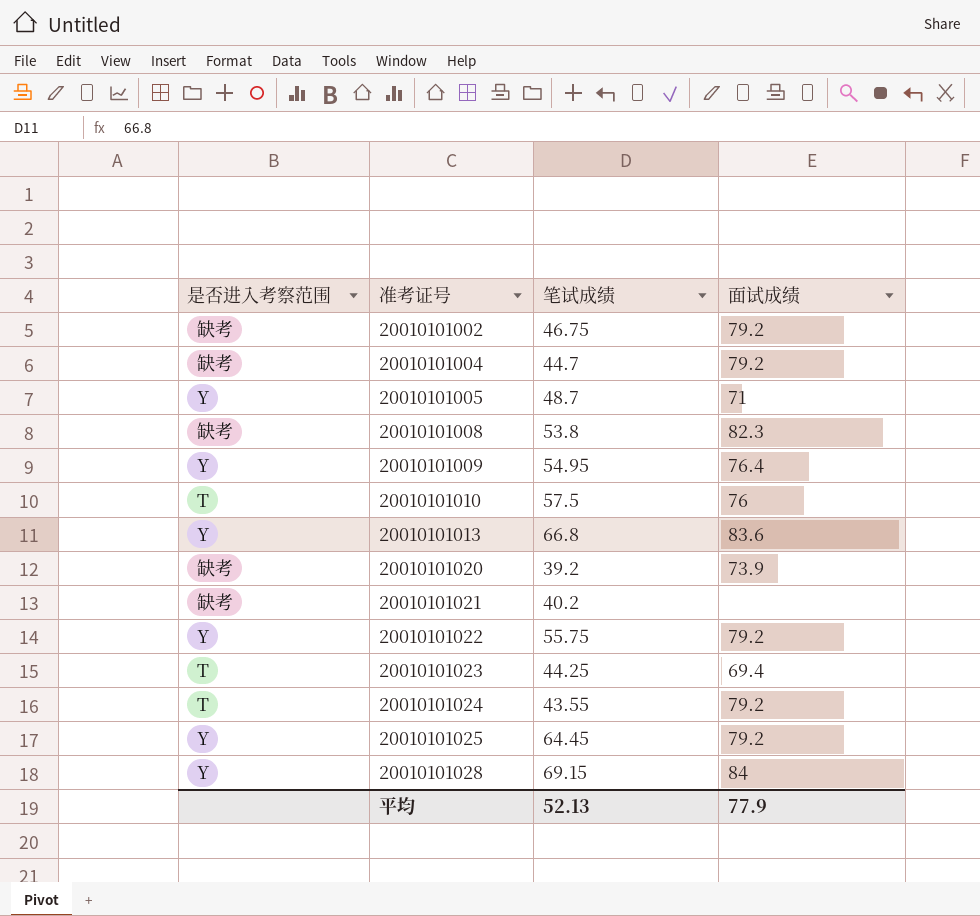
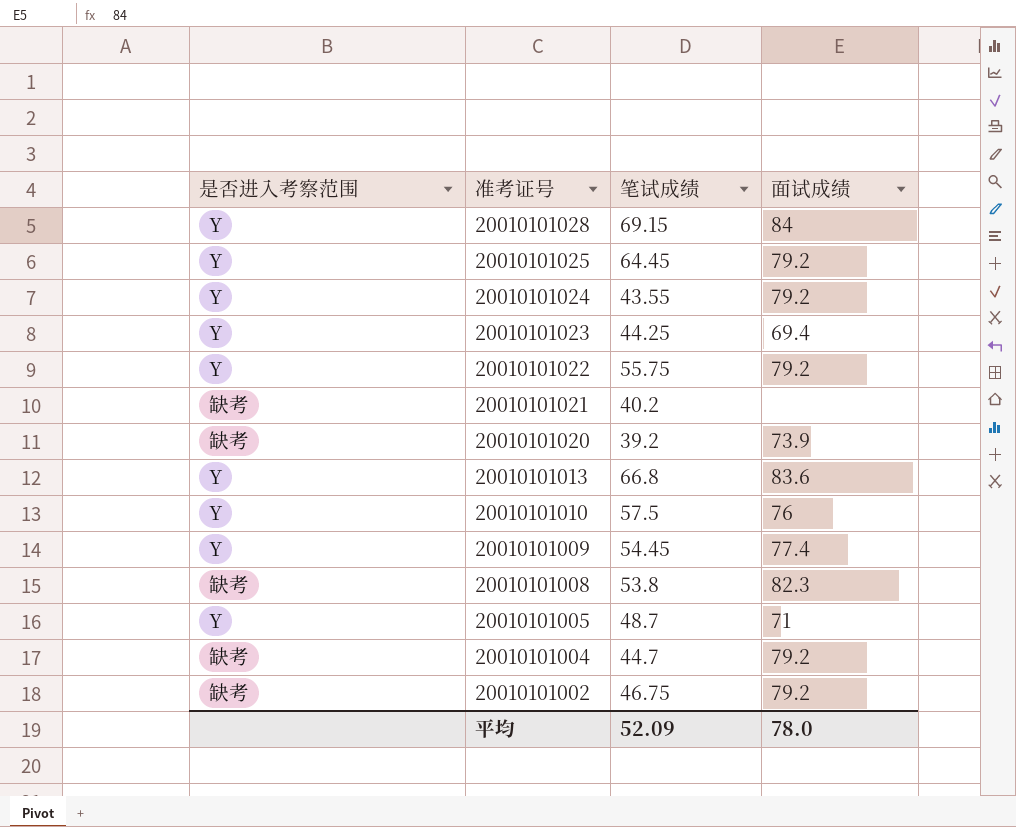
row order: 准考证号 ascending -> 准考证号 descending
20010101024 | 是否进入考察范围: T -> Y
20010101023 | 是否进入考察范围: T -> Y
20010101010 | 是否进入考察范围: T -> Y
20010101009 | 笔试成绩: 54.95 -> 54.45
20010101009 | 面试成绩: 76.4 -> 77.4
平均 | 笔试成绩: 52.13 -> 52.09
平均 | 面试成绩: 77.9 -> 78.0

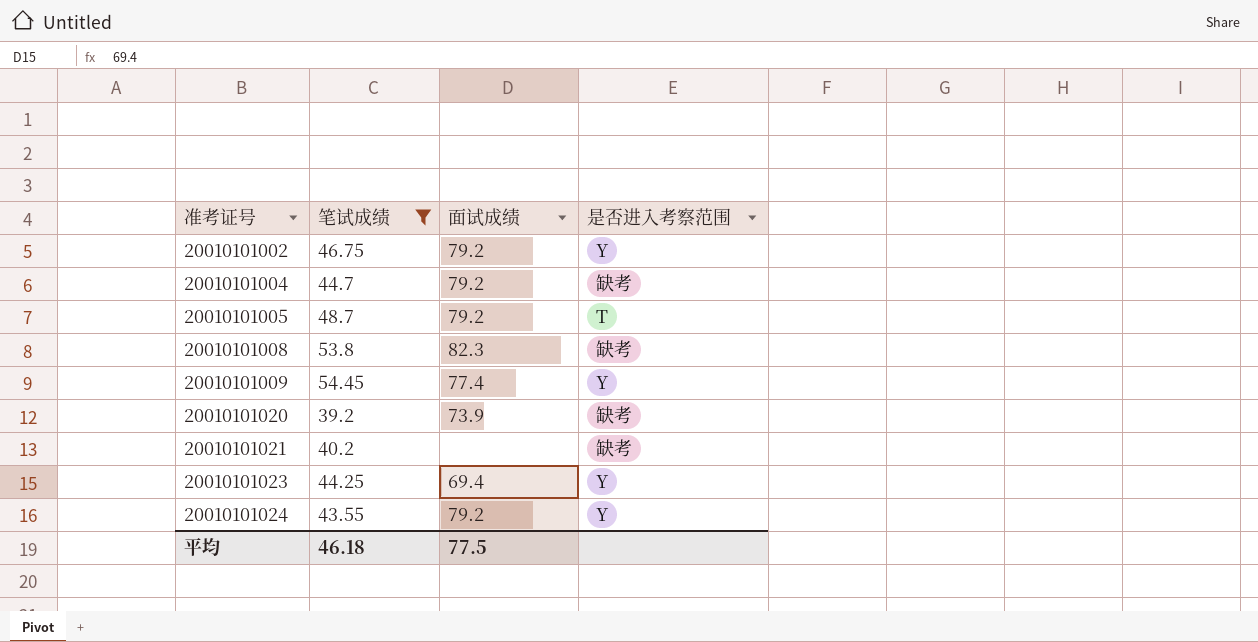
filter: none -> 笔试成绩 <= 54.45
row order: 准考证号 descending -> 准考证号 ascending
column 是否进入考察范围 | position: 1 -> 4
20010101002 | 是否进入考察范围: 缺考 -> Y
20010101005 | 面试成绩: 71 -> 79.2
20010101005 | 是否进入考察范围: Y -> T
平均 | 笔试成绩: 52.09 -> 46.18
平均 | 面试成绩: 78.0 -> 77.5

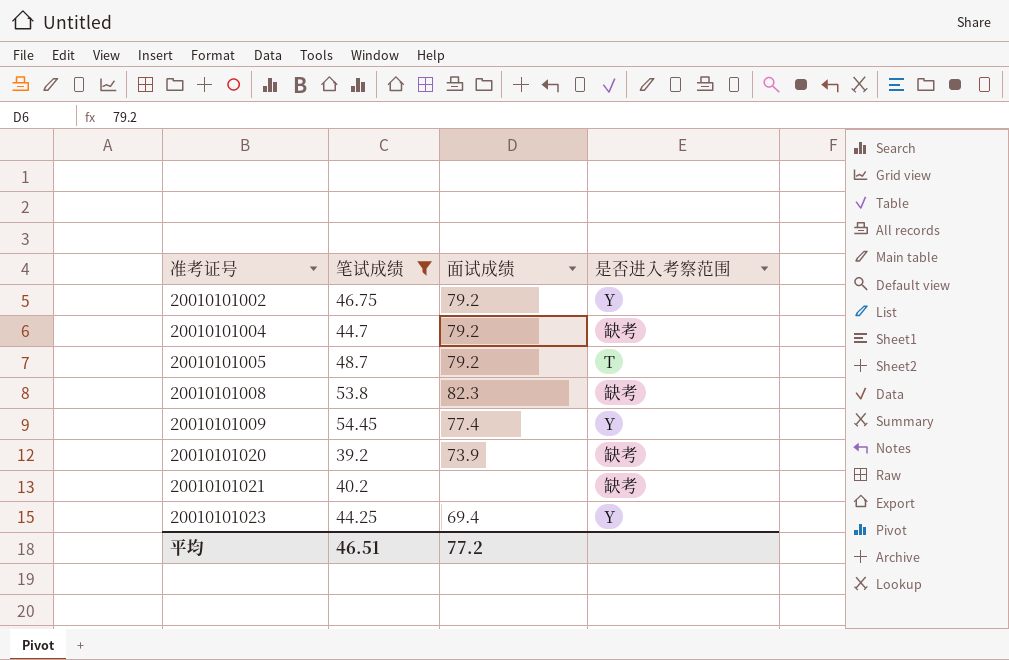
row 20010101024: 43.55 | 79.2 | Y -> none
平均 | 笔试成绩: 46.18 -> 46.51
平均 | 面试成绩: 77.5 -> 77.2

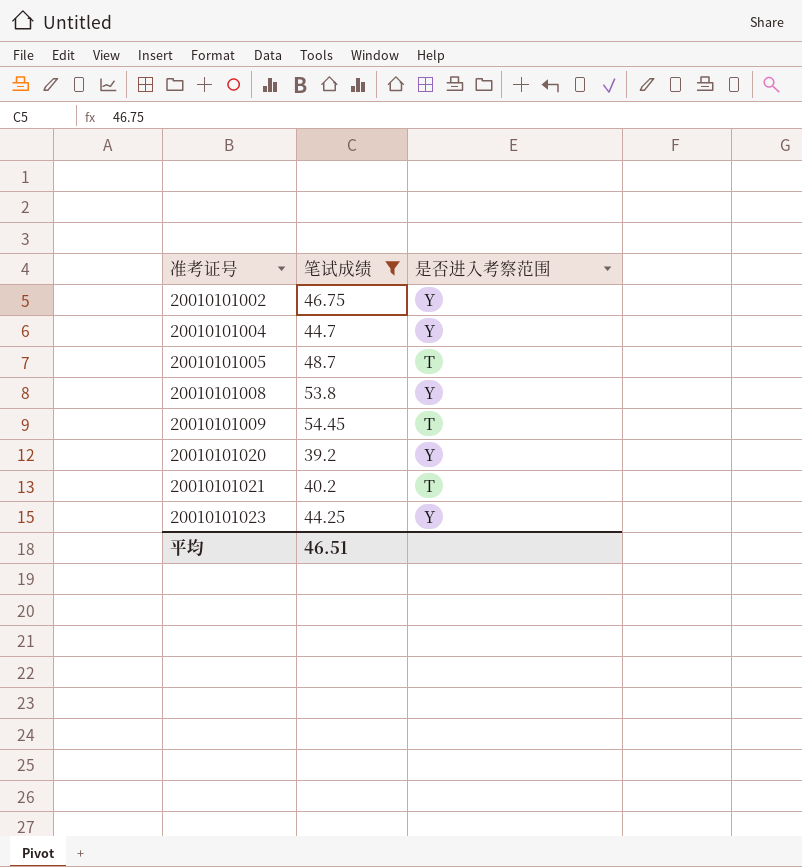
column 面试成绩 | position: 3 -> none
20010101004 | 是否进入考察范围: 缺考 -> Y
20010101008 | 是否进入考察范围: 缺考 -> Y
20010101009 | 是否进入考察范围: Y -> T
20010101020 | 是否进入考察范围: 缺考 -> Y
20010101021 | 是否进入考察范围: 缺考 -> T

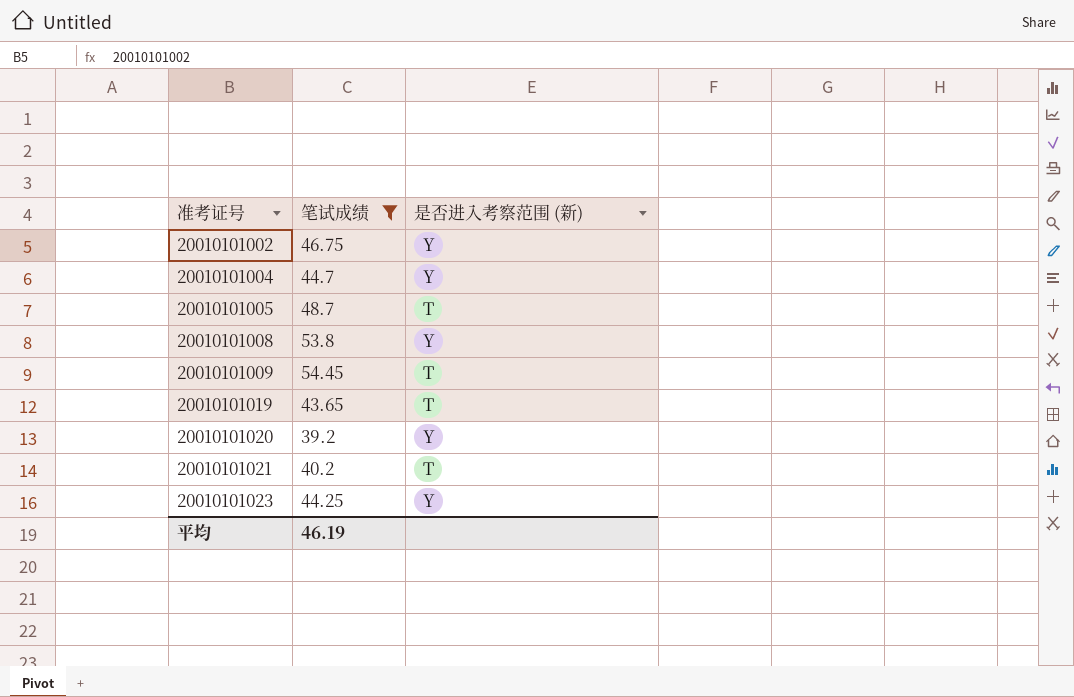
column name: 是否进入考察范围 -> 是否进入考察范围 (新)
row 20010101019: none -> 43.65 | T
平均 | 笔试成绩: 46.51 -> 46.19

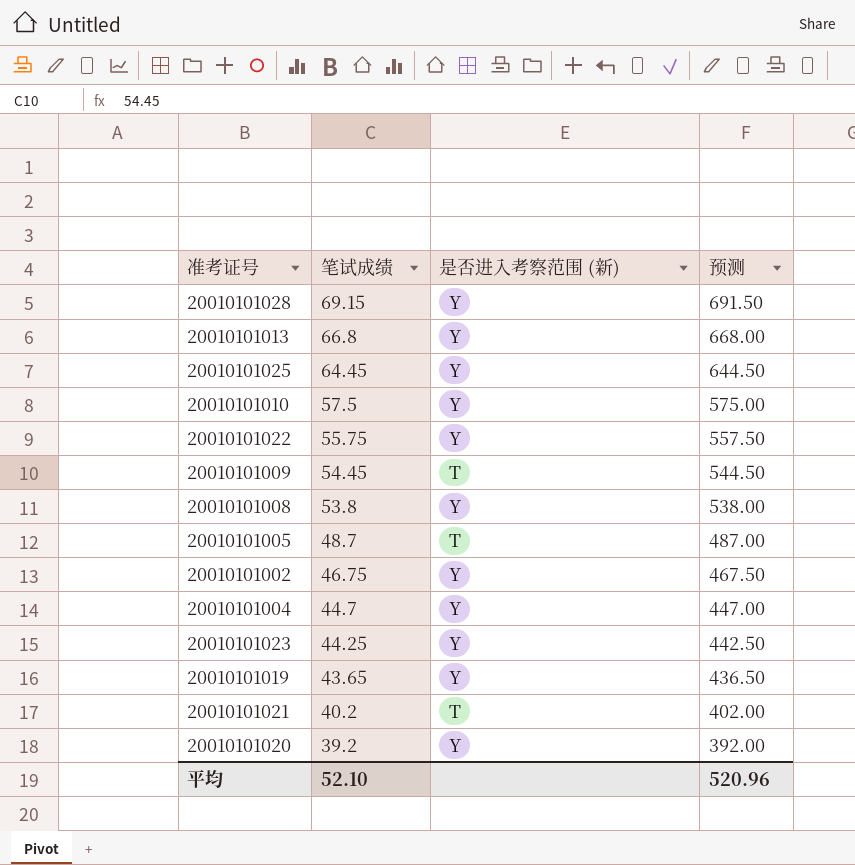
filter: 笔试成绩 <= 54.45 -> none
row order: 准考证号 ascending -> 笔试成绩 descending
column 预测 | formula: none -> [笔试成绩] * 10
20010101019 | 是否进入考察范围 (新): T -> Y
平均 | 笔试成绩: 46.19 -> 52.10

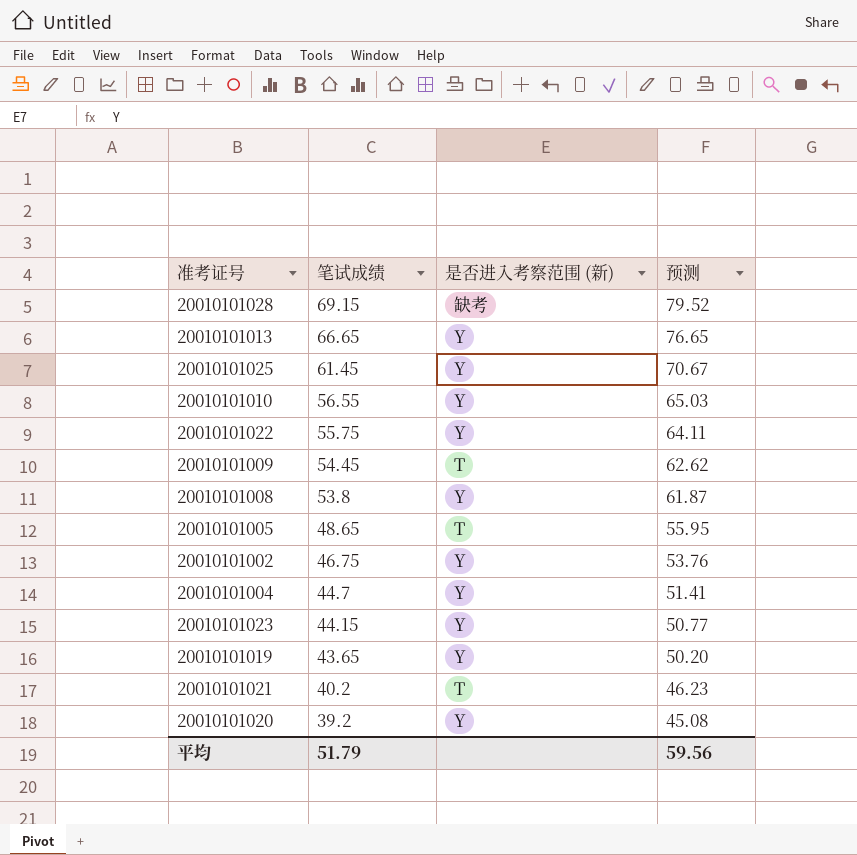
column 预测 | formula: [笔试成绩] * 10 -> [笔试成绩] * 1.15
20010101028 | 是否进入考察范围 (新): Y -> 缺考
20010101013 | 笔试成绩: 66.8 -> 66.65
20010101025 | 笔试成绩: 64.45 -> 61.45
20010101010 | 笔试成绩: 57.5 -> 56.55
20010101005 | 笔试成绩: 48.7 -> 48.65
20010101023 | 笔试成绩: 44.25 -> 44.15
平均 | 笔试成绩: 52.10 -> 51.79
平均 | 预测: 520.96 -> 59.56

